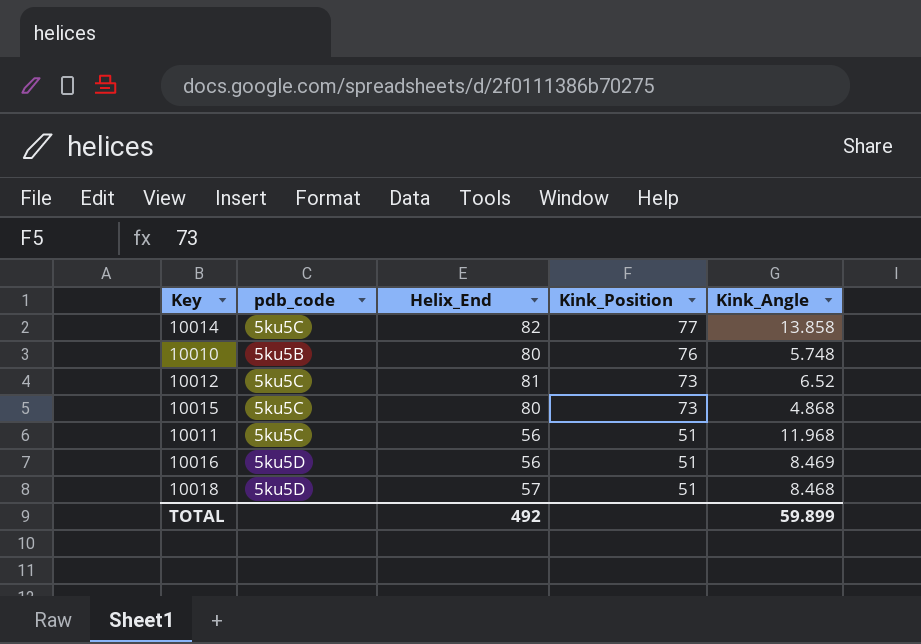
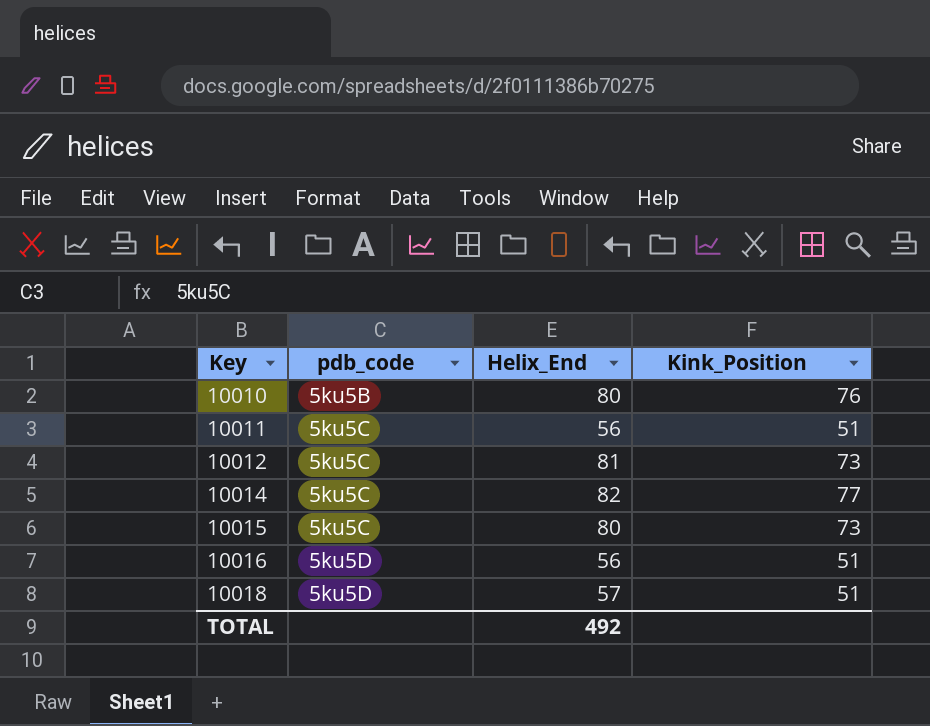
row order: Kink_Position descending -> Key ascending
column Kink_Angle | position: 5 -> none

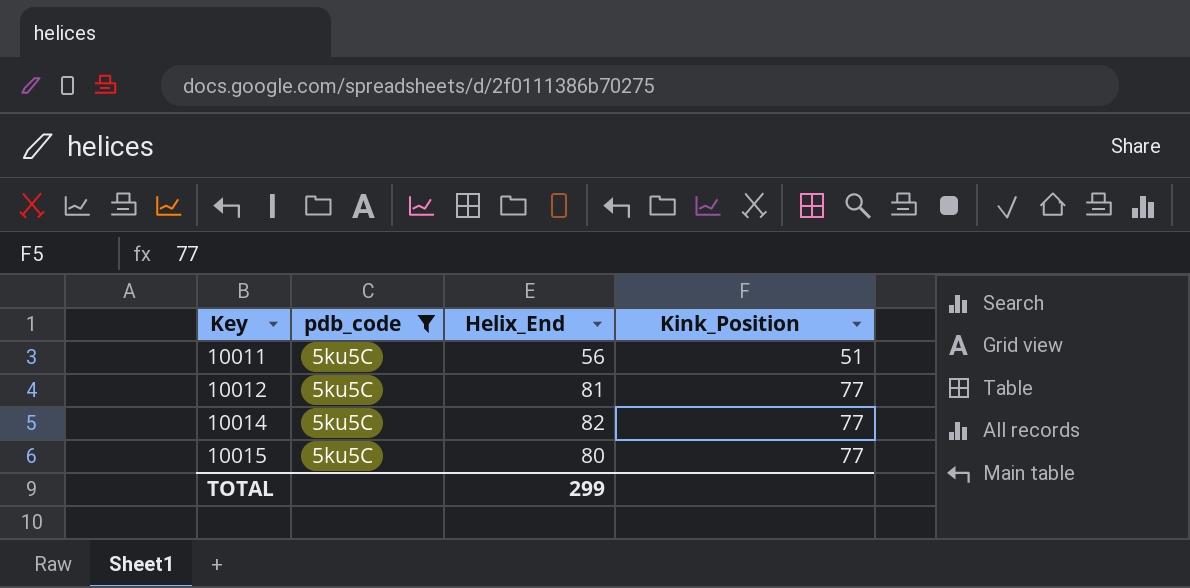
filter: none -> pdb_code = 5ku5C
10012 | Kink_Position: 73 -> 77
10015 | Kink_Position: 73 -> 77
TOTAL | Helix_End: 492 -> 299

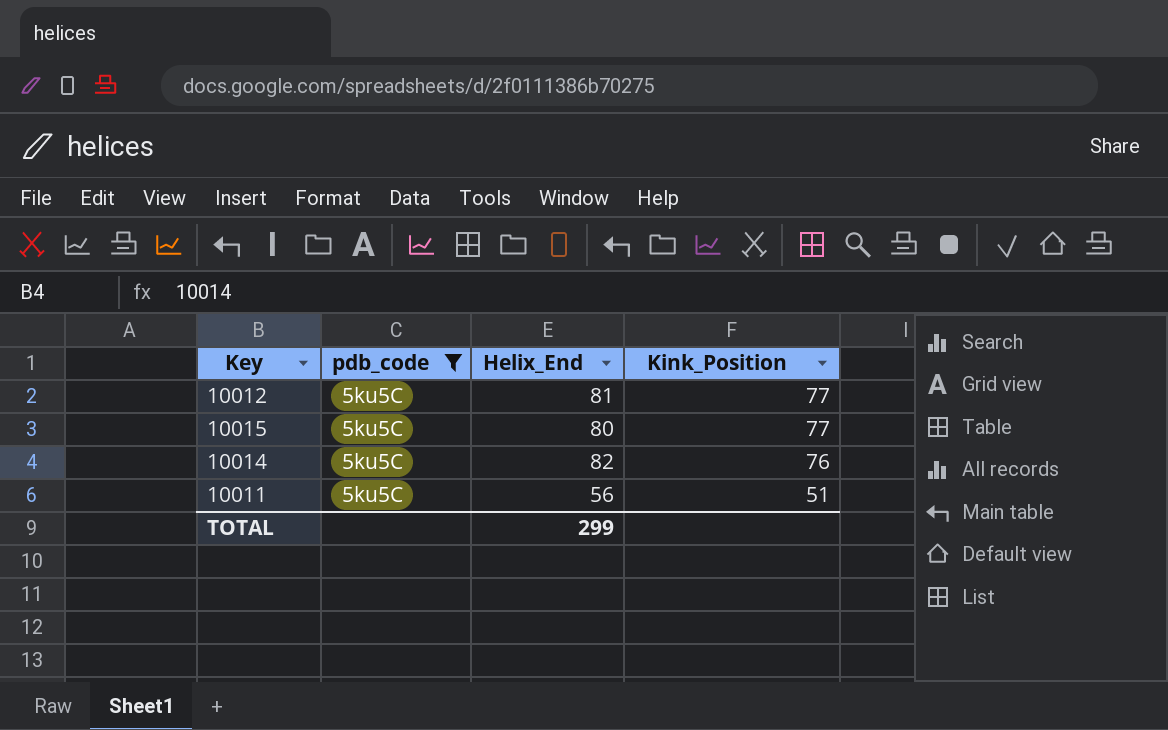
row order: Key ascending -> Kink_Position descending
10014 | Kink_Position: 77 -> 76

